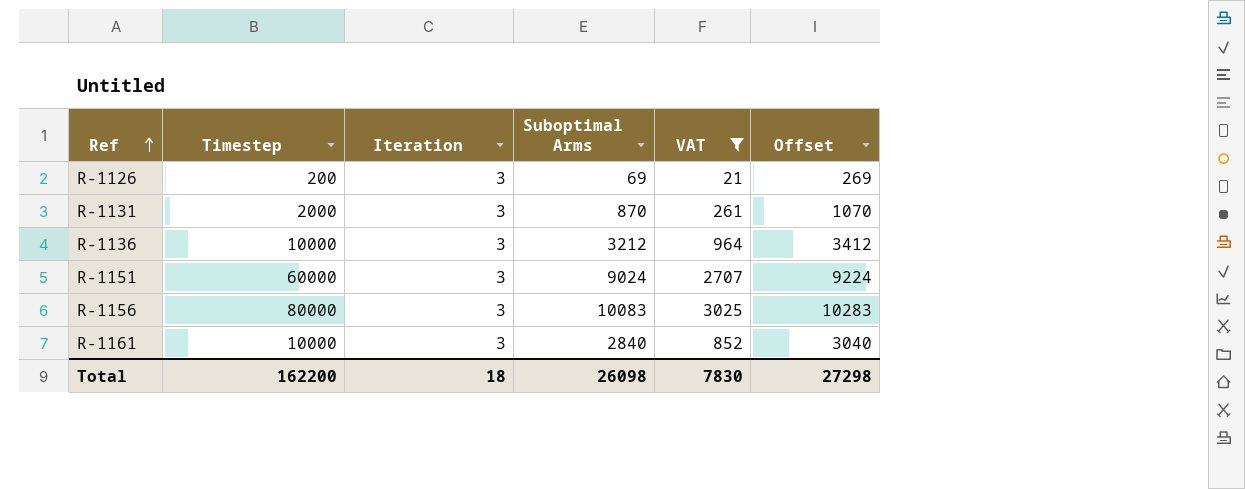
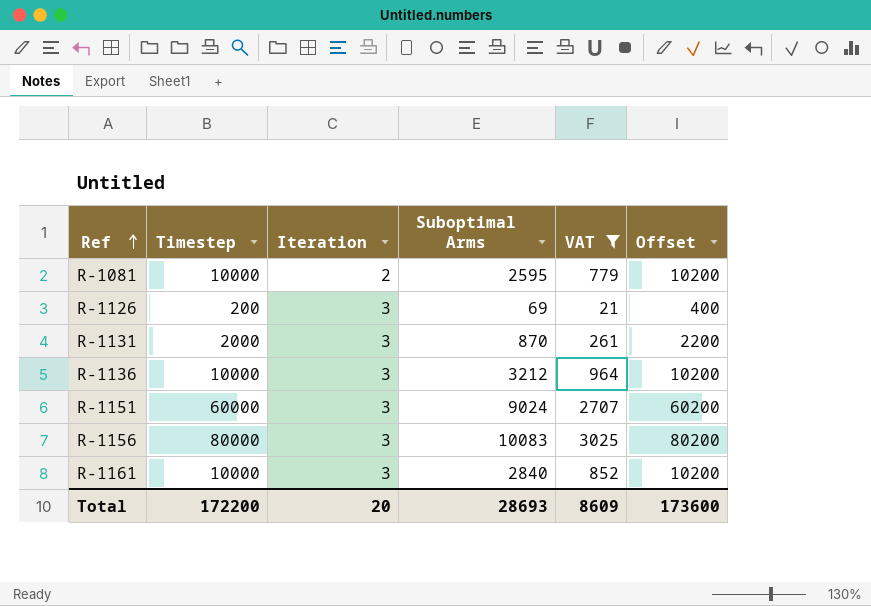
column Offset | formula: [Suboptimal Arms] + 200 -> [Timestep] + 200
row R-1081: none -> 10000 | 2 | 2595 | 779 | 10200
Total | Timestep: 162200 -> 172200
Total | Iteration: 18 -> 20
Total | Suboptimal Arms: 26098 -> 28693
Total | VAT: 7830 -> 8609
Total | Offset: 27298 -> 173600

